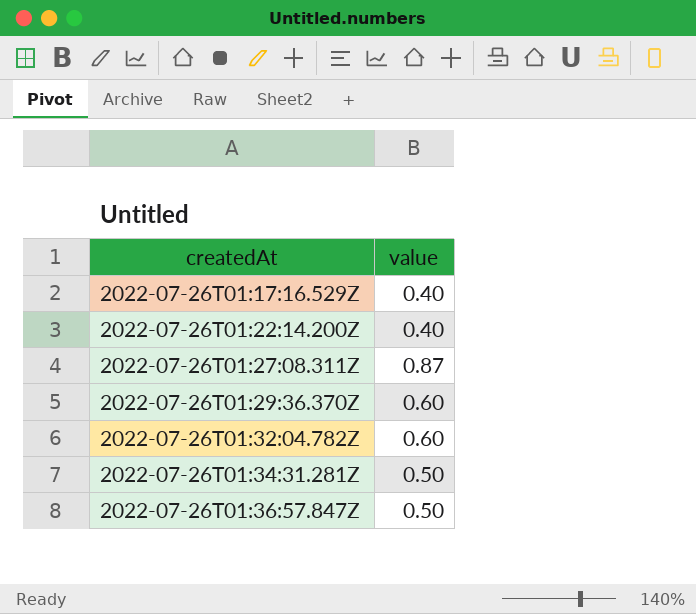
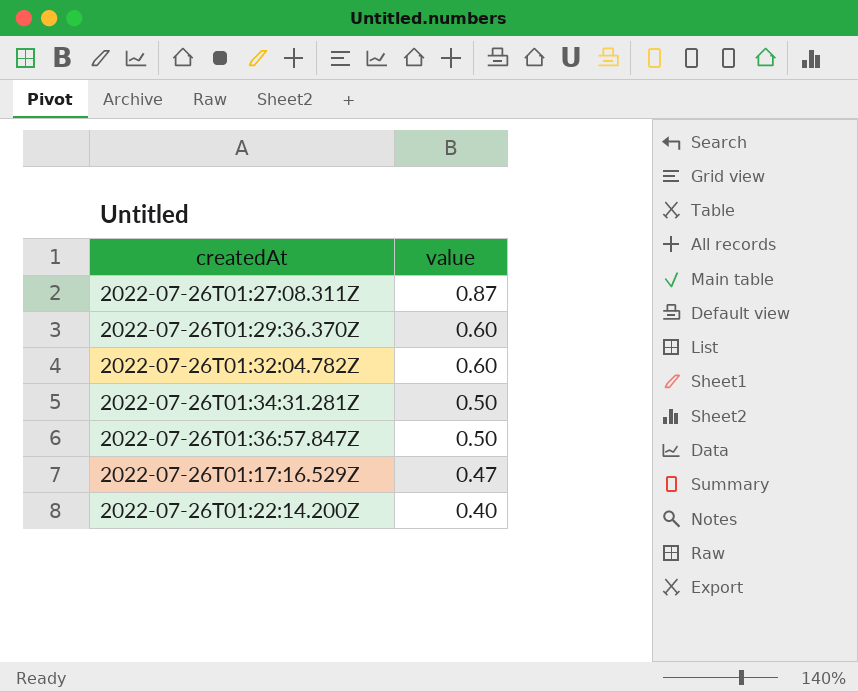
row order: createdAt ascending -> value descending
2022-07-26T01:17:16.529Z | value: 0.40 -> 0.47

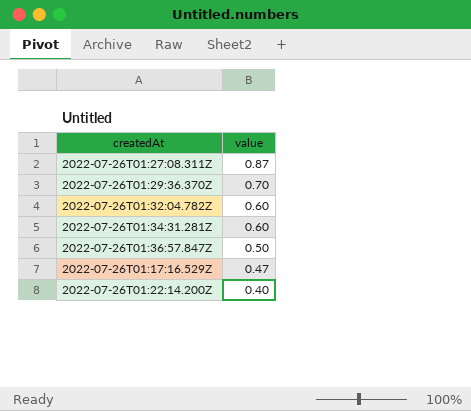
2022-07-26T01:29:36.370Z | value: 0.60 -> 0.70
2022-07-26T01:34:31.281Z | value: 0.50 -> 0.60

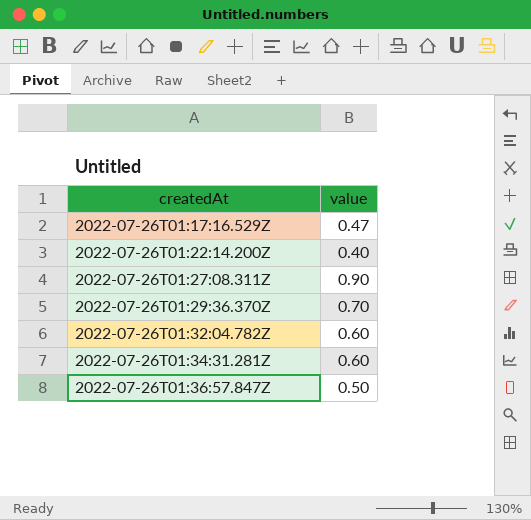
row order: value descending -> createdAt ascending
2022-07-26T01:27:08.311Z | value: 0.87 -> 0.90

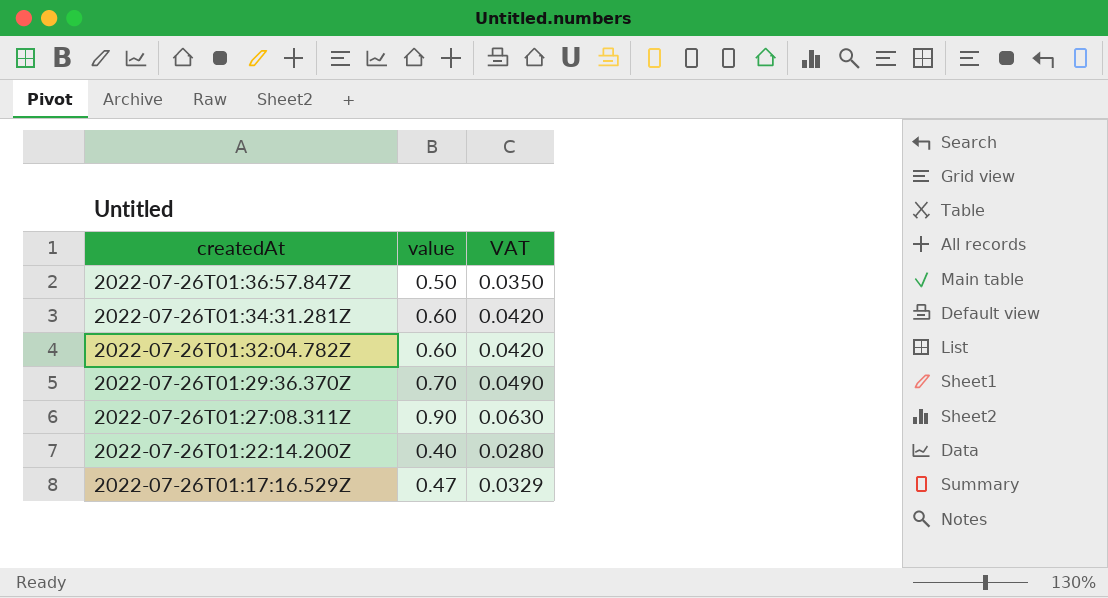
row order: createdAt ascending -> createdAt descending
column VAT | formula: none -> [value] * 0.07

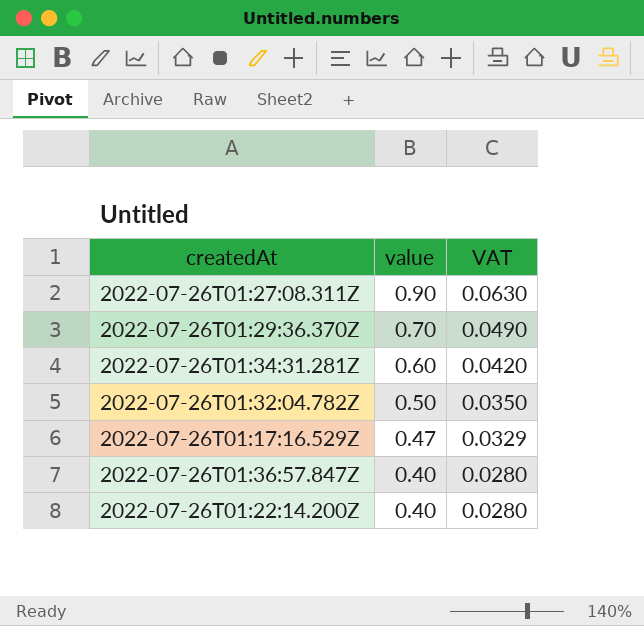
row order: createdAt descending -> value descending
2022-07-26T01:32:04.782Z | value: 0.60 -> 0.50
2022-07-26T01:32:04.782Z | VAT: 0.0420 -> 0.0350
2022-07-26T01:36:57.847Z | value: 0.50 -> 0.40
2022-07-26T01:36:57.847Z | VAT: 0.0350 -> 0.0280

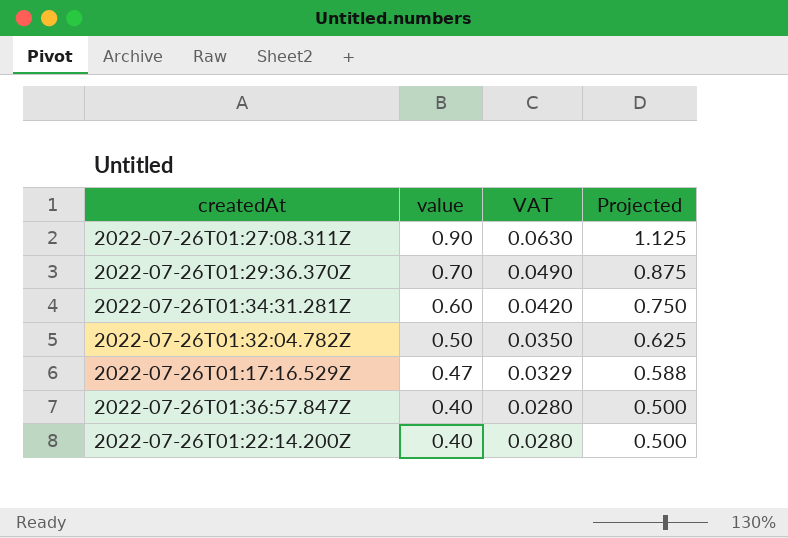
column Projected | formula: none -> [value] * 1.25

